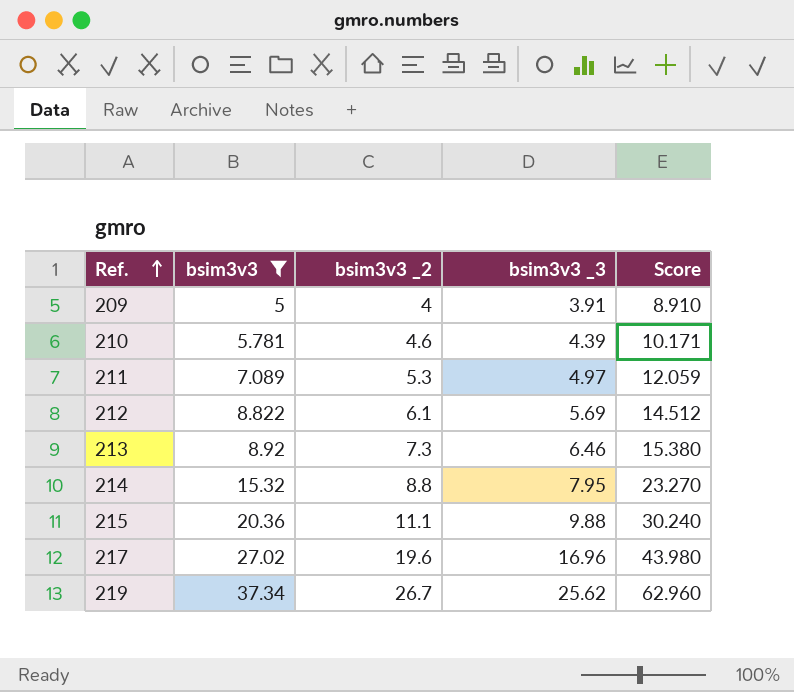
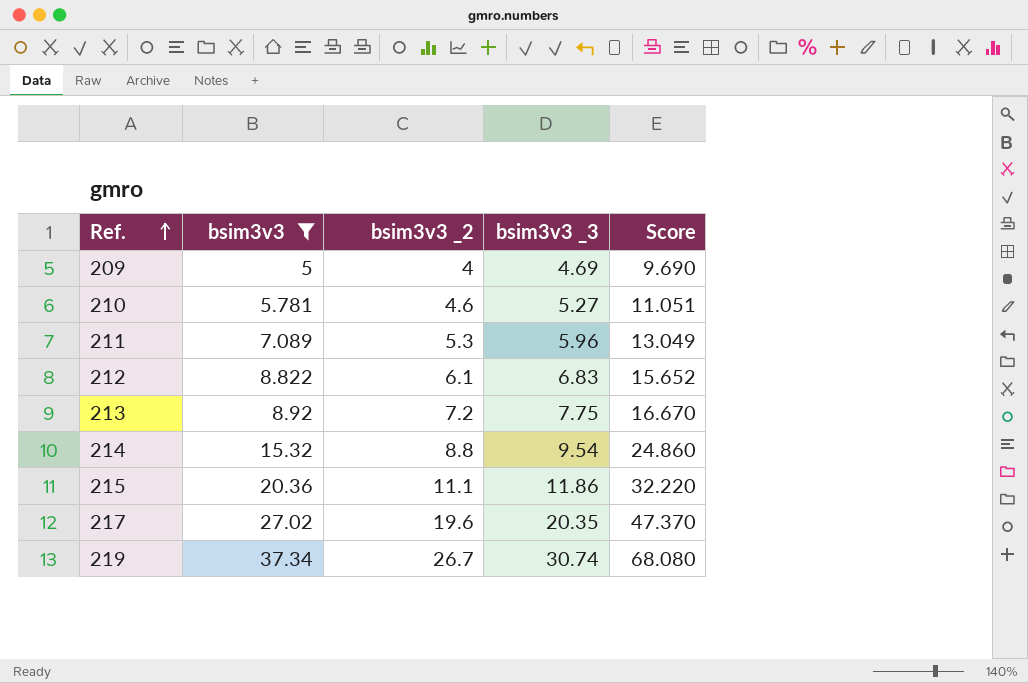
209 | bsim3v3 _3: 3.91 -> 4.69
209 | Score: 8.910 -> 9.690
210 | bsim3v3 _3: 4.39 -> 5.27
210 | Score: 10.171 -> 11.051
211 | bsim3v3 _3: 4.97 -> 5.96
211 | Score: 12.059 -> 13.049
212 | bsim3v3 _3: 5.69 -> 6.83
212 | Score: 14.512 -> 15.652
213 | bsim3v3 _2: 7.3 -> 7.2
213 | bsim3v3 _3: 6.46 -> 7.75
213 | Score: 15.380 -> 16.670
214 | bsim3v3 _3: 7.95 -> 9.54
214 | Score: 23.270 -> 24.860
215 | bsim3v3 _3: 9.88 -> 11.86
215 | Score: 30.240 -> 32.220
217 | bsim3v3 _3: 16.96 -> 20.35
217 | Score: 43.980 -> 47.370
219 | bsim3v3 _3: 25.62 -> 30.74
219 | Score: 62.960 -> 68.080

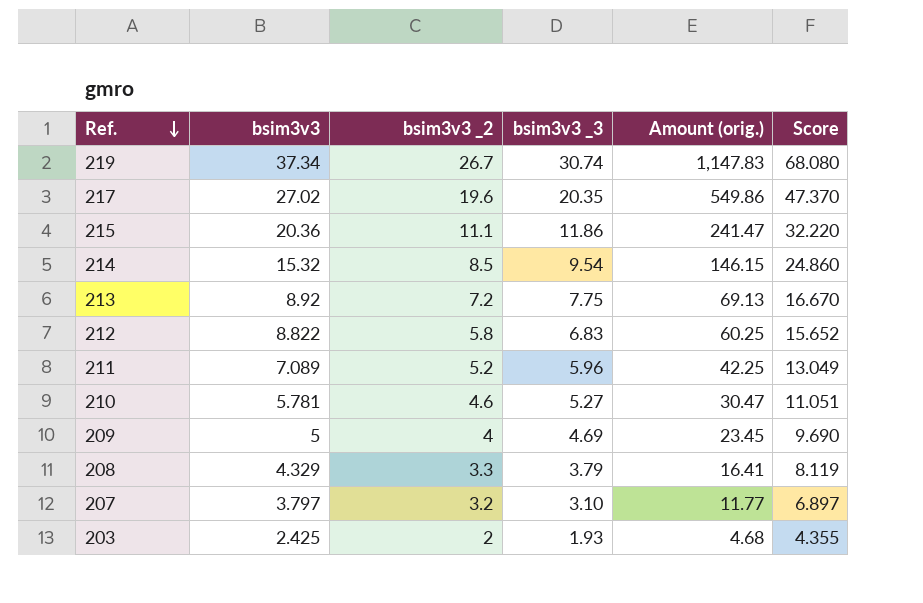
filter: bsim3v3 >= 5 -> none
row order: Ref. ascending -> Ref. descending
column Amount (orig.) | formula: none -> [bsim3v3] * [bsim3v3 _3]
214 | bsim3v3 _2: 8.8 -> 8.5
212 | bsim3v3 _2: 6.1 -> 5.8
211 | bsim3v3 _2: 5.3 -> 5.2

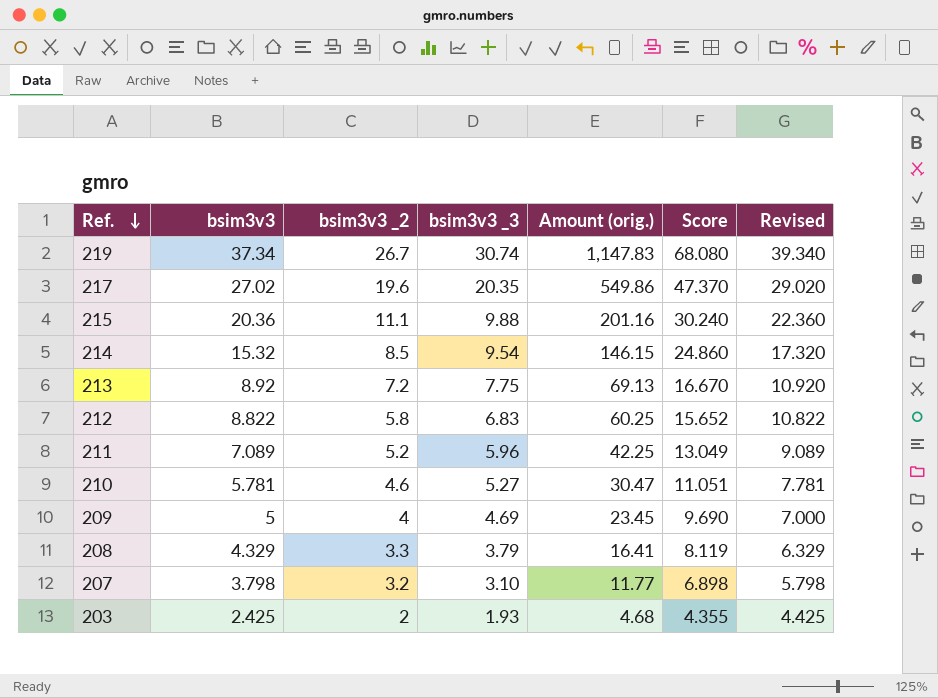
column Revised | formula: none -> [bsim3v3] + 2
215 | bsim3v3 _3: 11.86 -> 9.88
215 | Amount (orig.): 241.47 -> 201.16
215 | Score: 32.220 -> 30.240
207 | bsim3v3: 3.797 -> 3.798
207 | Score: 6.897 -> 6.898

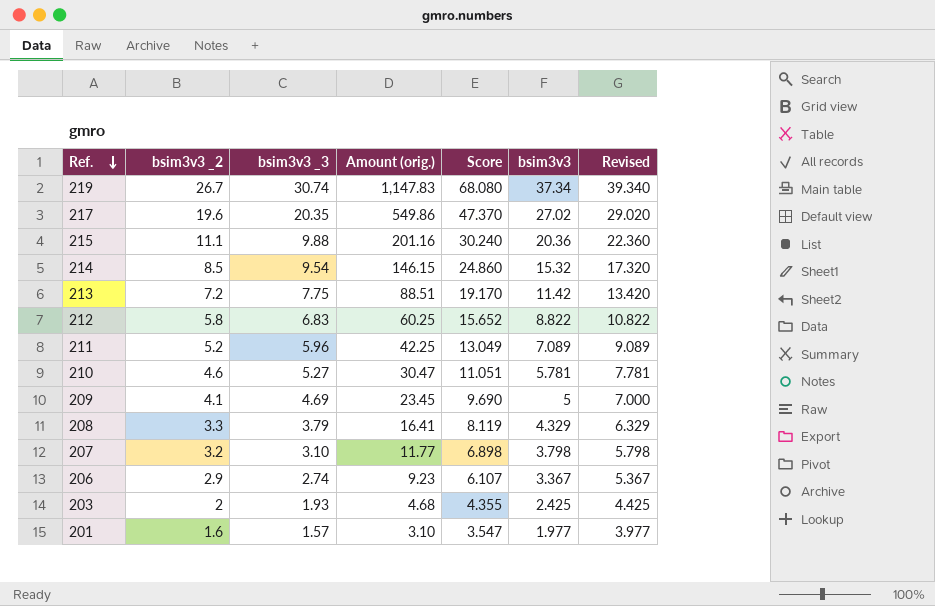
column bsim3v3 | position: 2 -> 6
213 | Amount (orig.): 69.13 -> 88.51
213 | Score: 16.670 -> 19.170
213 | bsim3v3: 8.92 -> 11.42
213 | Revised: 10.920 -> 13.420
209 | bsim3v3 _2: 4 -> 4.1
row 206: none -> 2.9 | 2.74 | 9.23 | 6.107 | 3.367 | 5.367
row 201: none -> 1.6 | 1.57 | 3.10 | 3.547 | 1.977 | 3.977

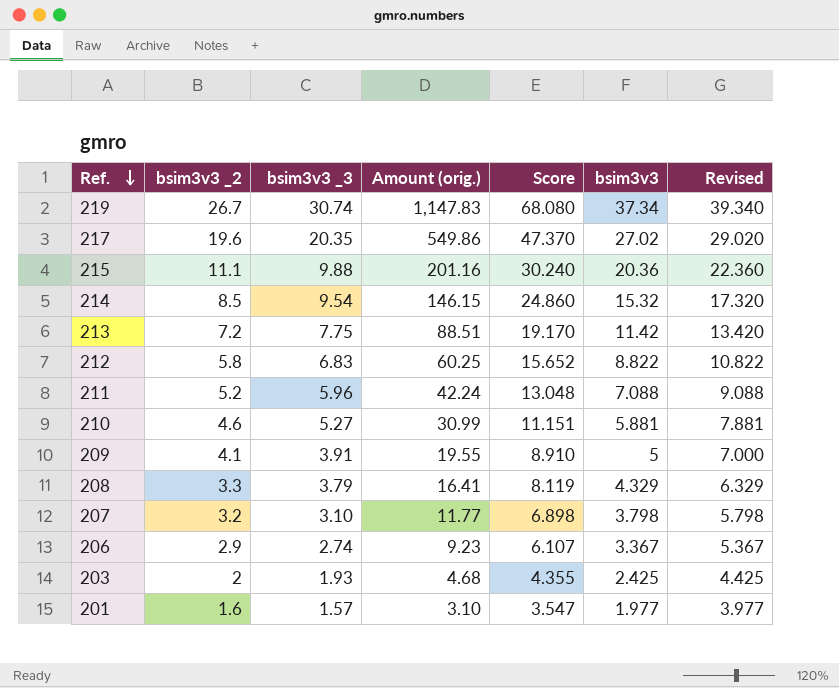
211 | Amount (orig.): 42.25 -> 42.24
211 | Score: 13.049 -> 13.048
211 | bsim3v3: 7.089 -> 7.088
211 | Revised: 9.089 -> 9.088
210 | Amount (orig.): 30.47 -> 30.99
210 | Score: 11.051 -> 11.151
210 | bsim3v3: 5.781 -> 5.881
210 | Revised: 7.781 -> 7.881
209 | bsim3v3 _3: 4.69 -> 3.91
209 | Amount (orig.): 23.45 -> 19.55
209 | Score: 9.690 -> 8.910

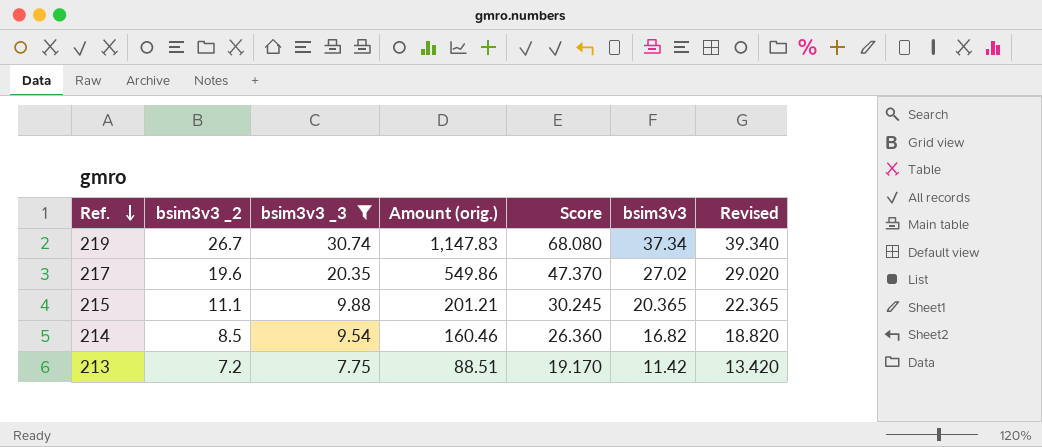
filter: none -> bsim3v3 _3 >= 7.75
215 | Amount (orig.): 201.16 -> 201.21
215 | Score: 30.240 -> 30.245
215 | bsim3v3: 20.36 -> 20.365
215 | Revised: 22.360 -> 22.365
214 | Amount (orig.): 146.15 -> 160.46
214 | Score: 24.860 -> 26.360
214 | bsim3v3: 15.32 -> 16.82
214 | Revised: 17.320 -> 18.820

